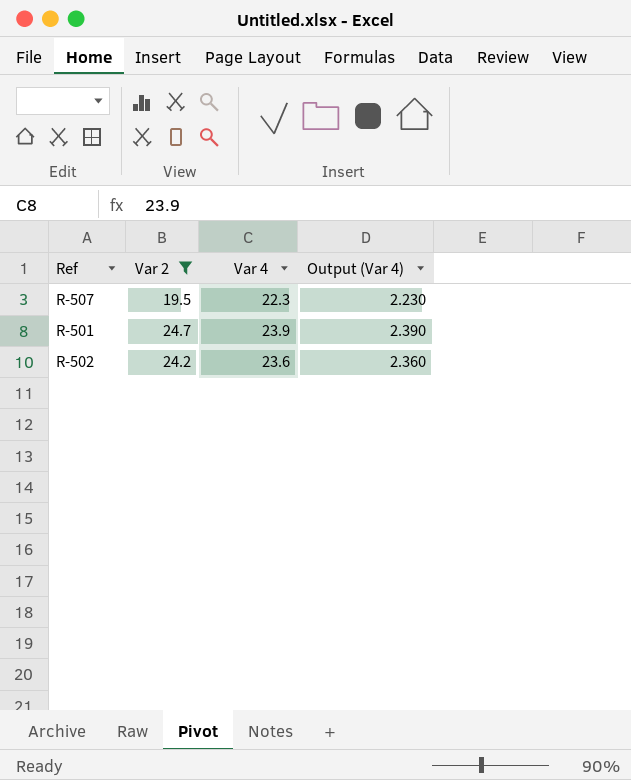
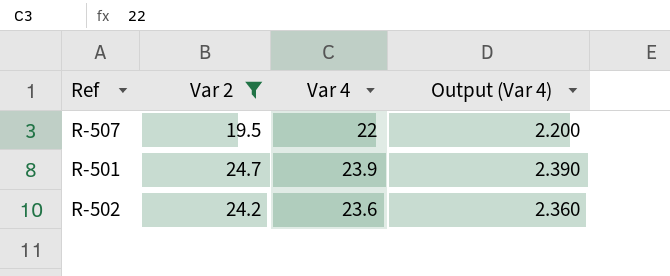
R-507 | Var 4: 22.3 -> 22
R-507 | Output (Var 4): 2.230 -> 2.200

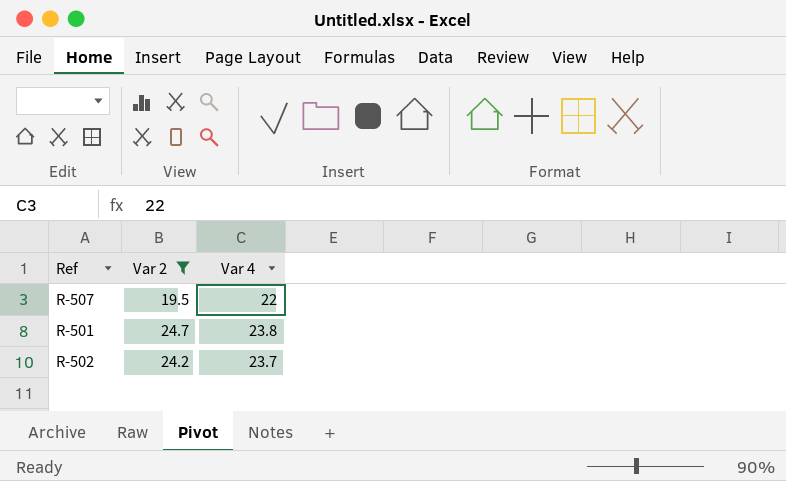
column Output (Var 4) | formula: [Var 4] * 0.1 -> none
R-501 | Var 4: 23.9 -> 23.8
R-502 | Var 4: 23.6 -> 23.7

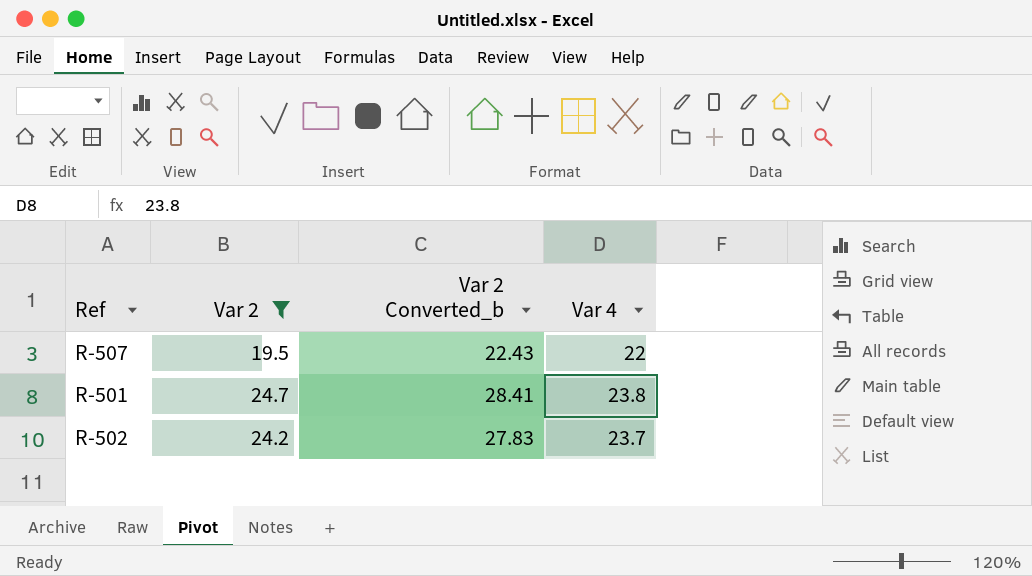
column Var 2 Converted_b | formula: none -> [Var 2] * 1.15

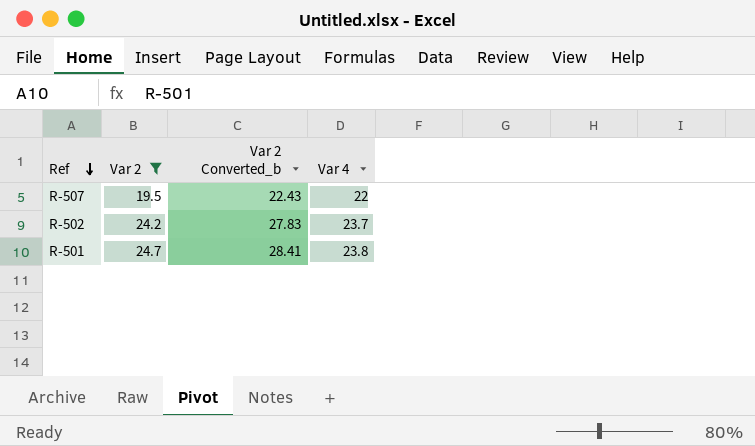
row order: none -> Ref descending

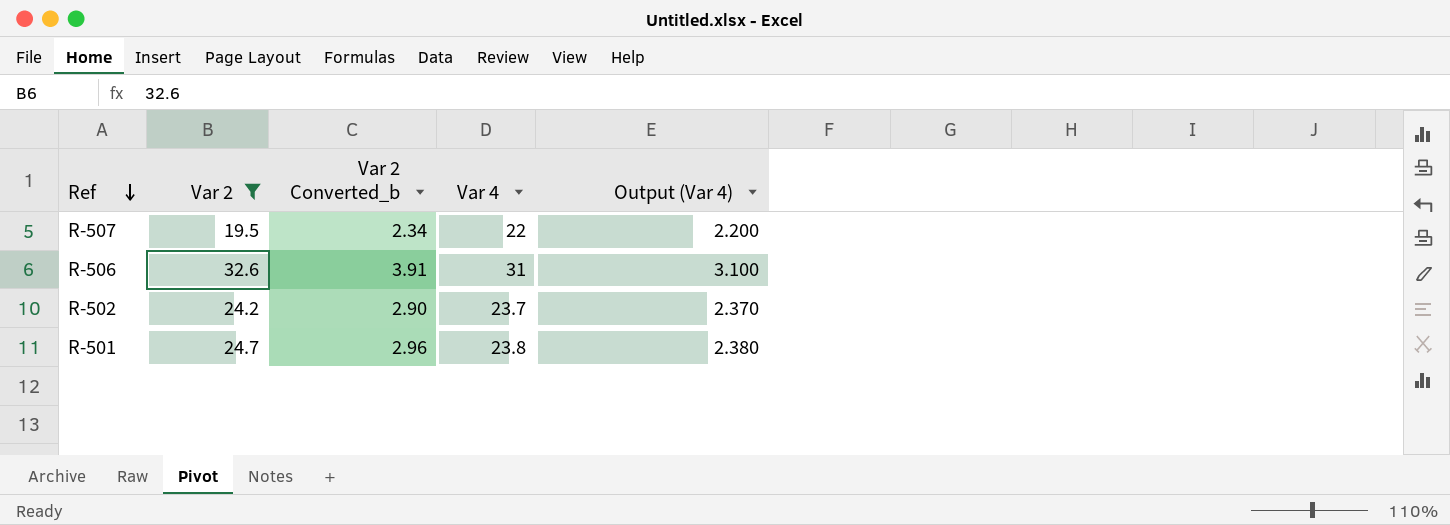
column Var 2 Converted_b | formula: [Var 2] * 1.15 -> [Var 2] * 0.12
column Output (Var 4) | formula: none -> [Var 4] * 0.1
row R-506: none -> 32.6 | 3.91 | 31 | 3.100

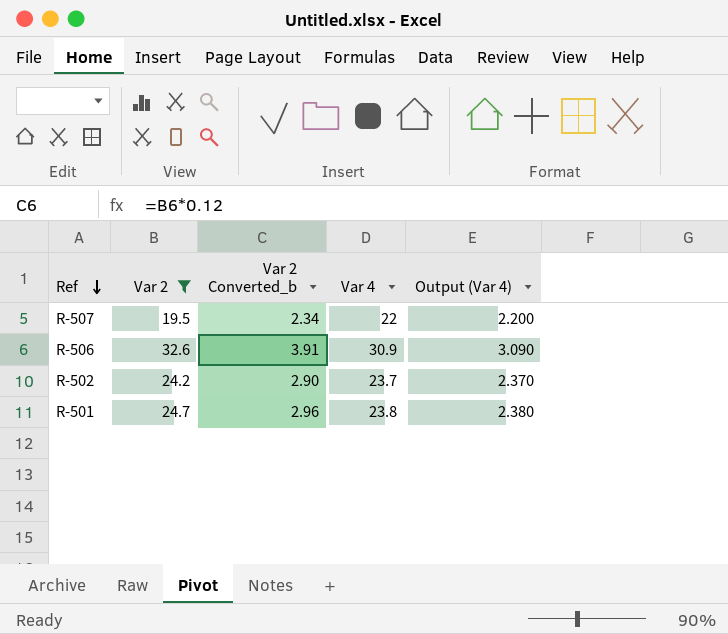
R-506 | Var 4: 31 -> 30.9
R-506 | Output (Var 4): 3.100 -> 3.090

